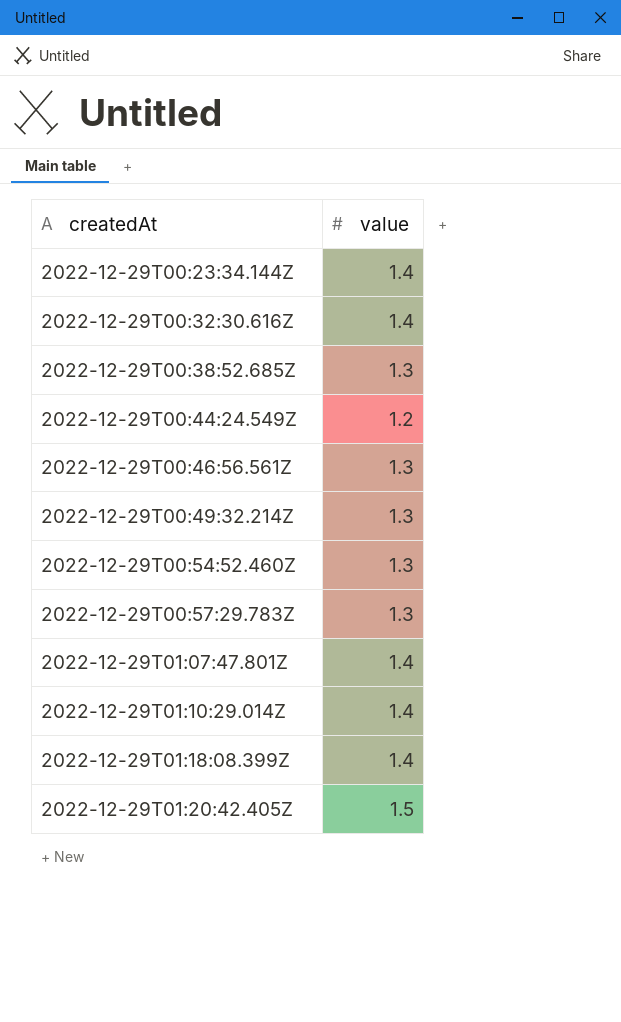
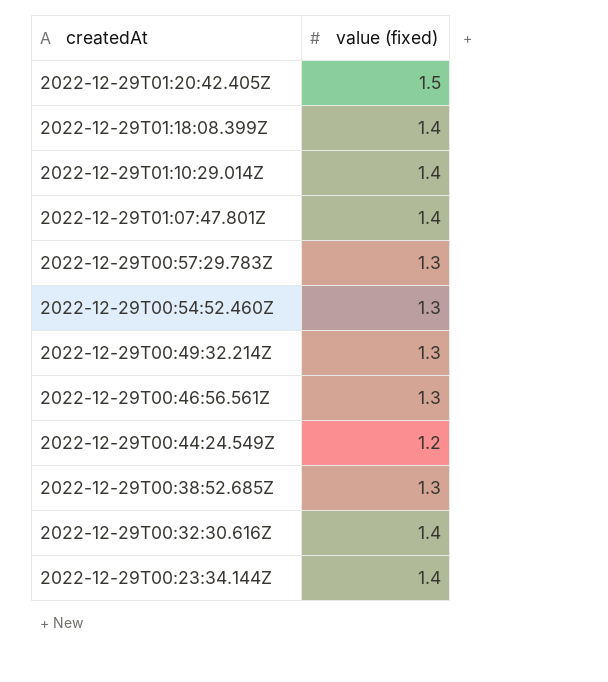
row order: createdAt ascending -> createdAt descending
column name: value -> value (fixed)

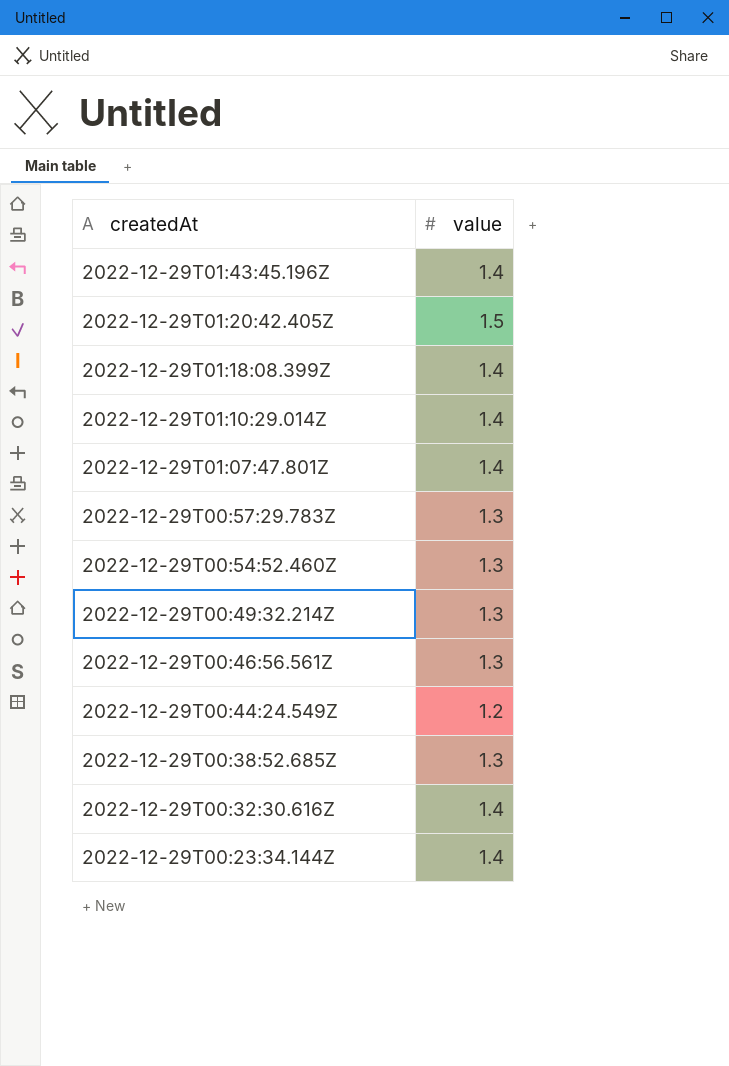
column name: value (fixed) -> value
row 2022-12-29T01:43:45.196Z: none -> 1.4

